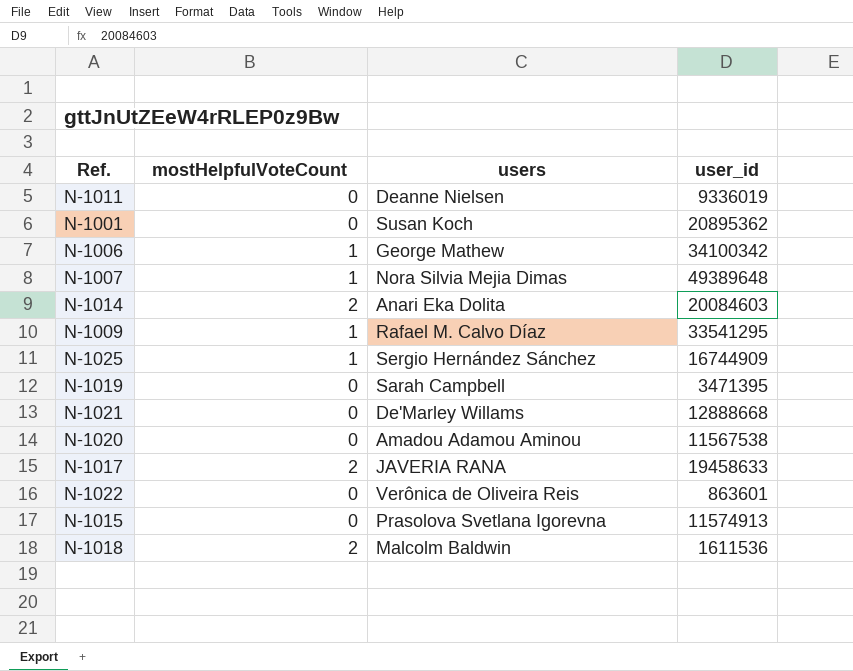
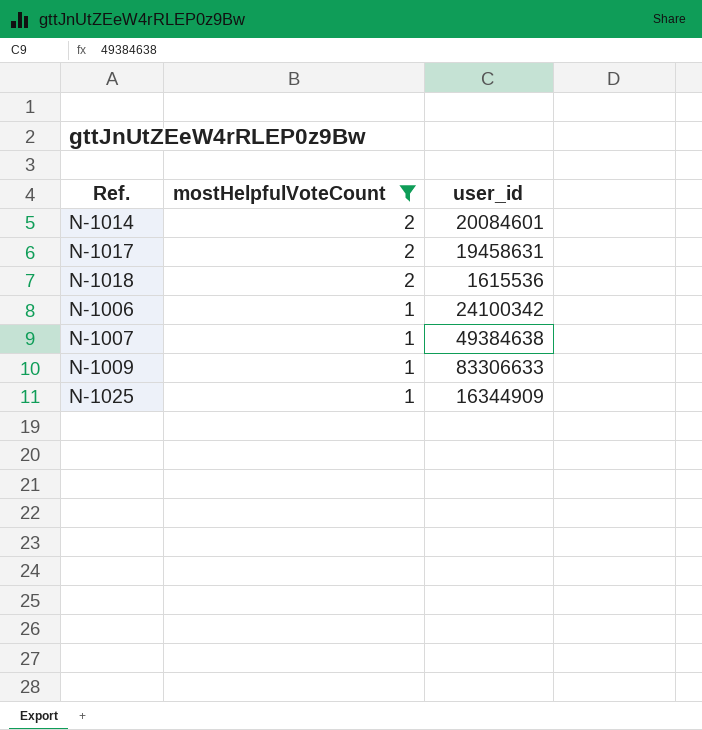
filter: none -> mostHelpfulVoteCount != 0
row order: none -> mostHelpfulVoteCount descending
column users | position: 3 -> none
N-1014 | user_id: 20084603 -> 20084601
N-1017 | user_id: 19458633 -> 19458631
N-1018 | user_id: 1611536 -> 1615536
N-1006 | user_id: 34100342 -> 24100342
N-1007 | user_id: 49389648 -> 49384638
N-1009 | user_id: 33541295 -> 83306633
N-1025 | user_id: 16744909 -> 16344909

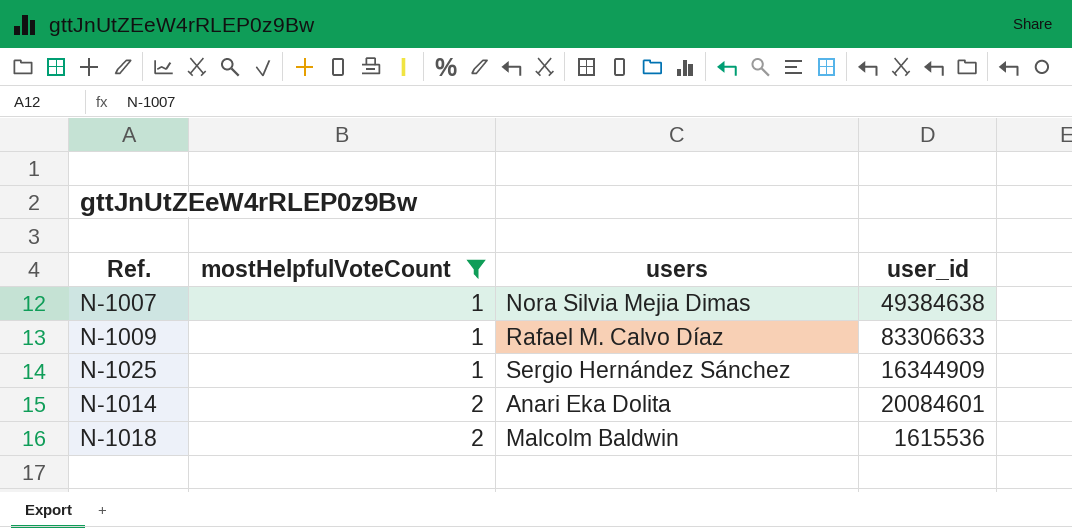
row order: mostHelpfulVoteCount descending -> mostHelpfulVoteCount ascending
column users | position: none -> 3
row N-1017: 2 | 19458631 -> none
row N-1006: 1 | 24100342 -> none

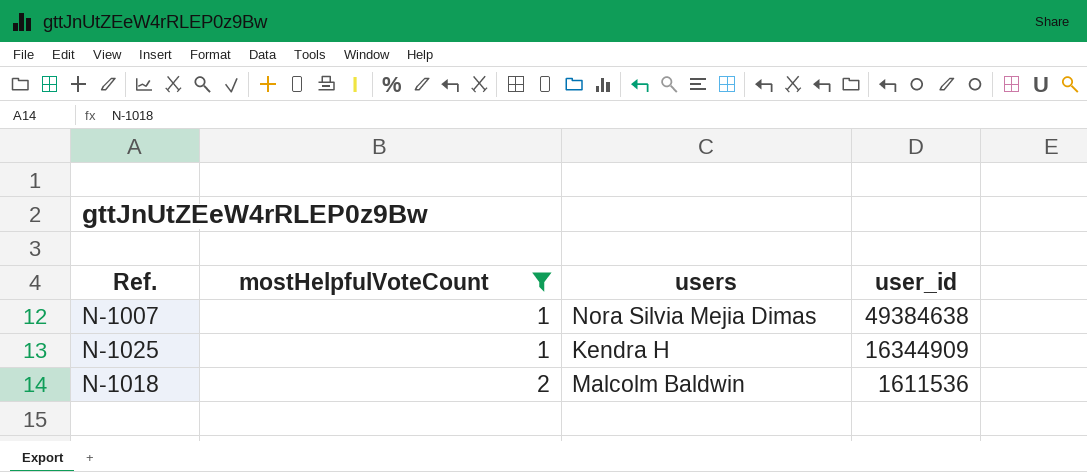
row N-1009: 1 | Rafael M. Calvo Díaz | 83306633 -> none
row N-1014: 2 | Anari Eka Dolita | 20084601 -> none
N-1025 | users: Sergio Hernández Sánchez -> Kendra H
N-1018 | user_id: 1615536 -> 1611536

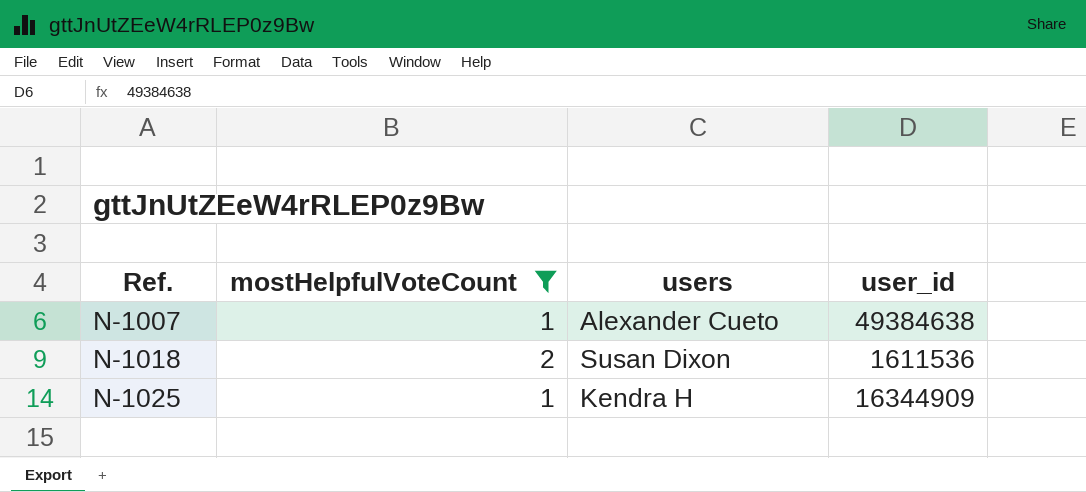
row order: mostHelpfulVoteCount ascending -> Ref. ascending
N-1007 | users: Nora Silvia Mejia Dimas -> Alexander Cueto
N-1018 | users: Malcolm Baldwin -> Susan Dixon

